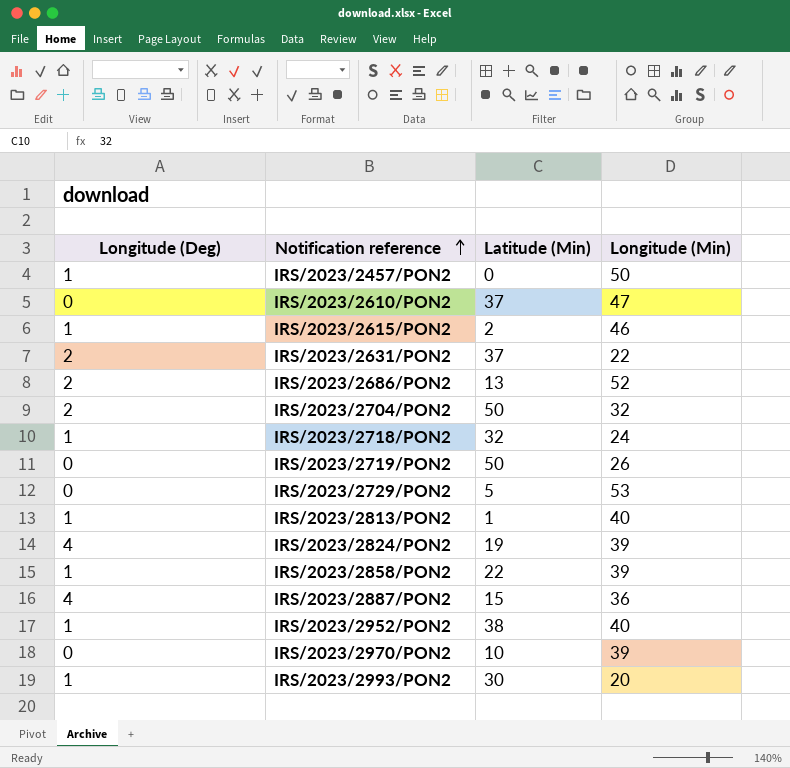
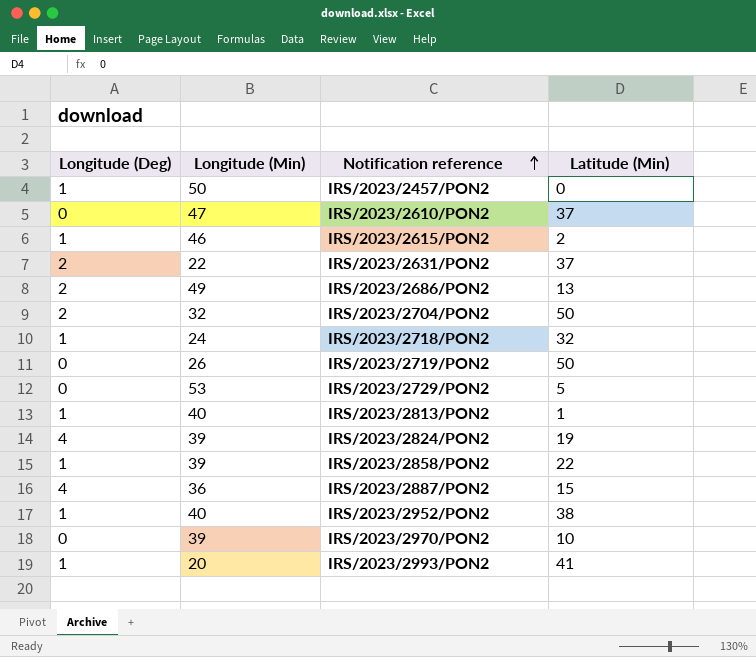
column Longitude (Min) | position: 4 -> 2
IRS/2023/2686/PON2 | Longitude (Min): 52 -> 49
IRS/2023/2993/PON2 | Latitude (Min): 30 -> 41

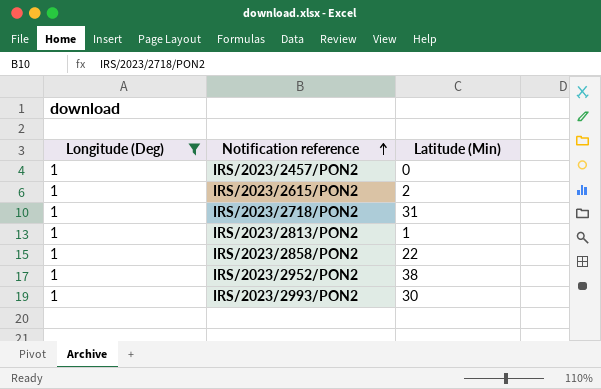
filter: none -> Longitude (Deg) = 1
column Longitude (Min) | position: 2 -> none
IRS/2023/2718/PON2 | Latitude (Min): 32 -> 31
IRS/2023/2993/PON2 | Latitude (Min): 41 -> 30

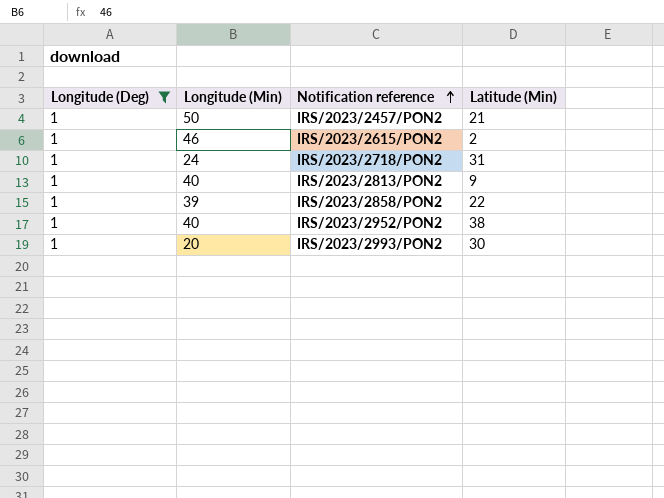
column Longitude (Min) | position: none -> 2
IRS/2023/2457/PON2 | Latitude (Min): 0 -> 21
IRS/2023/2813/PON2 | Latitude (Min): 1 -> 9

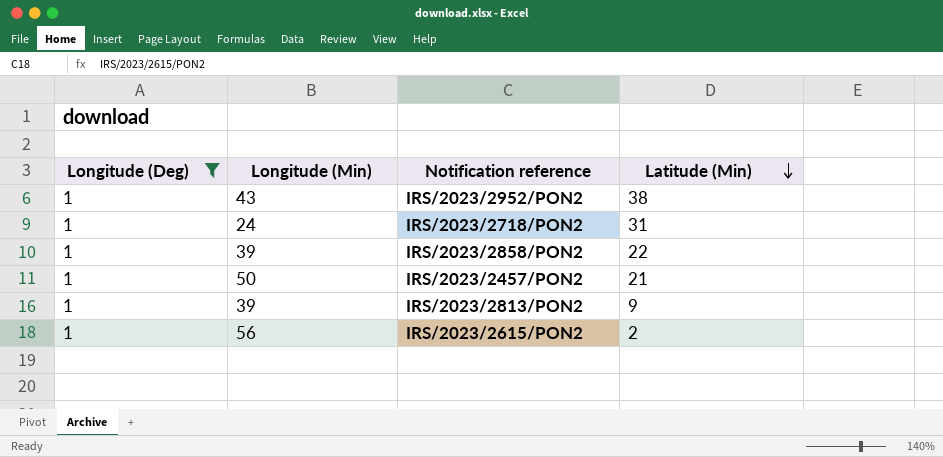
row order: Notification reference ascending -> Latitude (Min) descending
row IRS/2023/2993/PON2: 1 | 20 | 30 -> none
IRS/2023/2952/PON2 | Longitude (Min): 40 -> 43
IRS/2023/2813/PON2 | Longitude (Min): 40 -> 39
IRS/2023/2615/PON2 | Longitude (Min): 46 -> 56

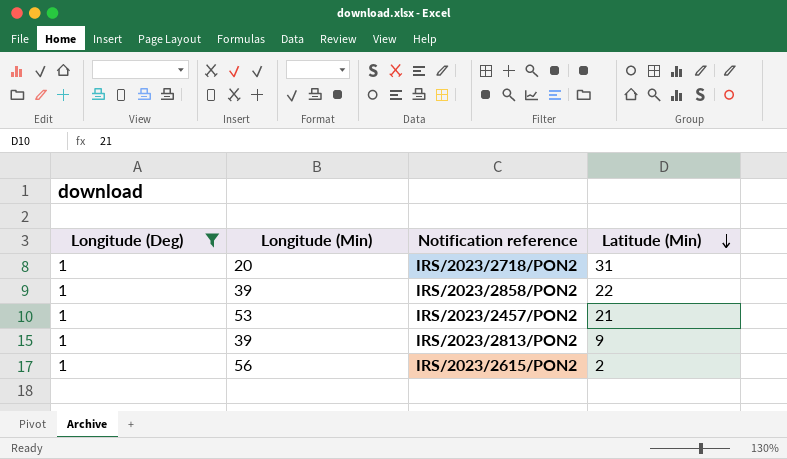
row IRS/2023/2952/PON2: 1 | 43 | 38 -> none
IRS/2023/2718/PON2 | Longitude (Min): 24 -> 20
IRS/2023/2457/PON2 | Longitude (Min): 50 -> 53

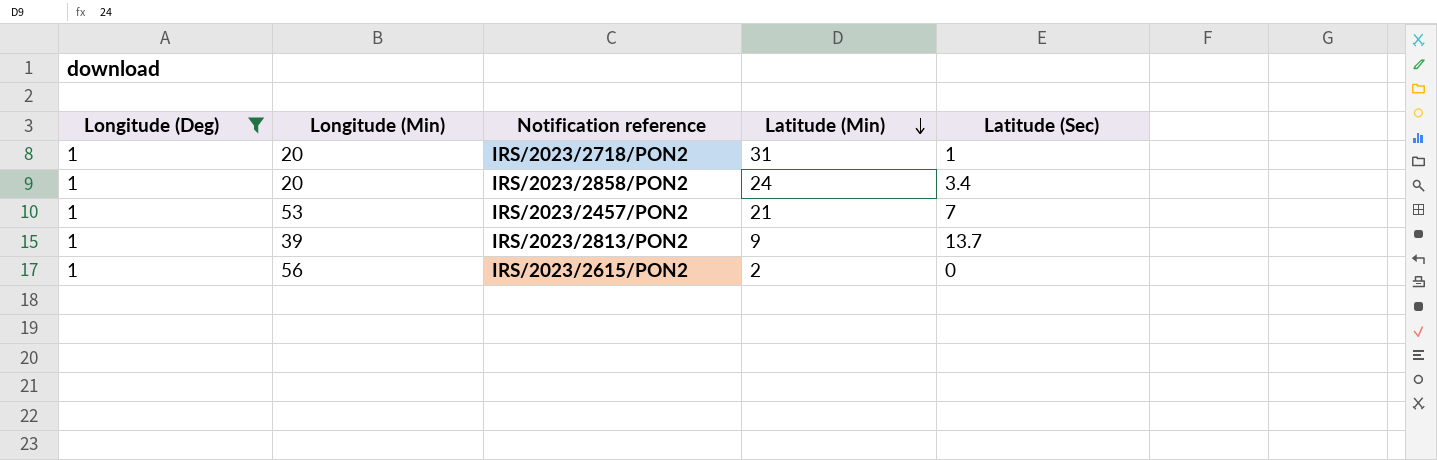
column Latitude (Sec) | position: none -> 5
IRS/2023/2858/PON2 | Longitude (Min): 39 -> 20
IRS/2023/2858/PON2 | Latitude (Min): 22 -> 24

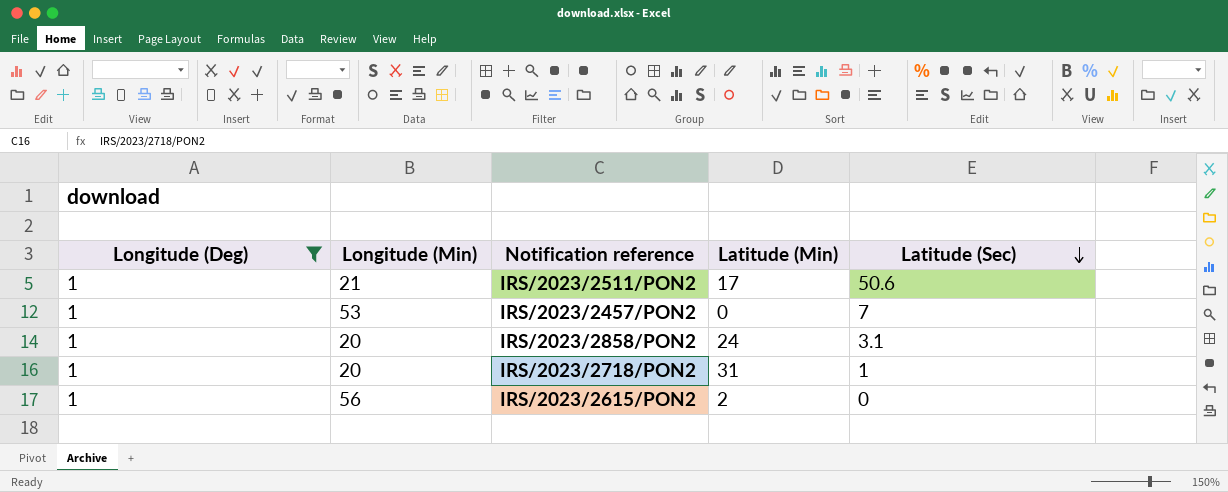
row order: Latitude (Min) descending -> Latitude (Sec) descending
row IRS/2023/2813/PON2: 1 | 39 | 9 | 13.7 -> none
row IRS/2023/2511/PON2: none -> 1 | 21 | 17 | 50.6
IRS/2023/2457/PON2 | Latitude (Min): 21 -> 0
IRS/2023/2858/PON2 | Latitude (Sec): 3.4 -> 3.1

